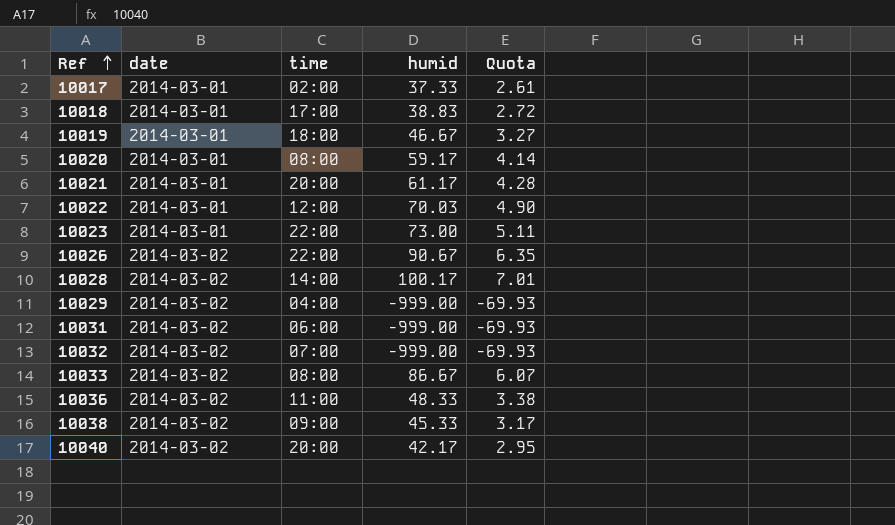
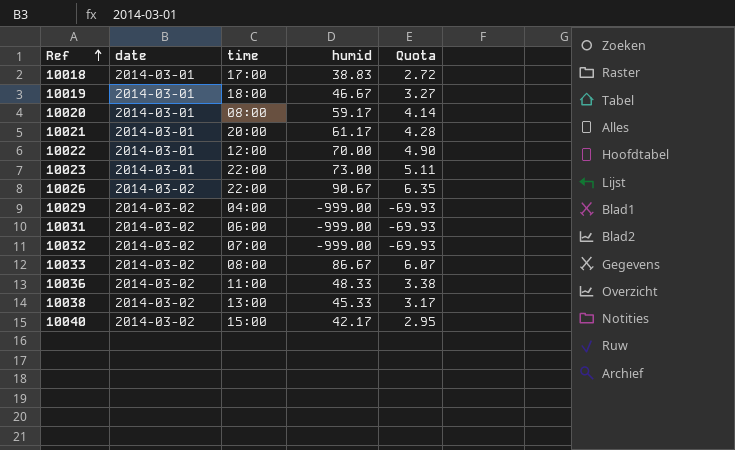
row 10017: 2014-03-01 | 02:00 | 37.33 | 2.61 -> none
row 10028: 2014-03-02 | 14:00 | 100.17 | 7.01 -> none
10022 | humid: 70.03 -> 70.00
10038 | time: 09:00 -> 13:00
10040 | time: 20:00 -> 15:00

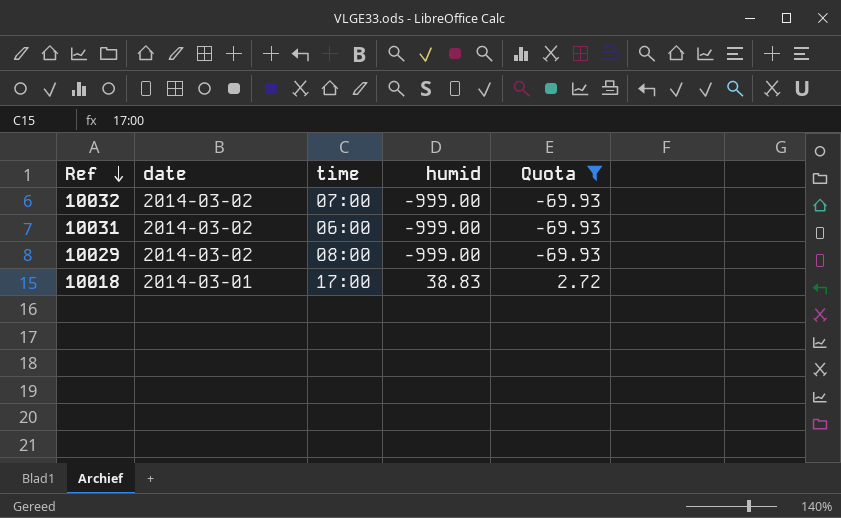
filter: none -> Quota <= 2.72
row order: Ref ascending -> Ref descending
10029 | time: 04:00 -> 08:00

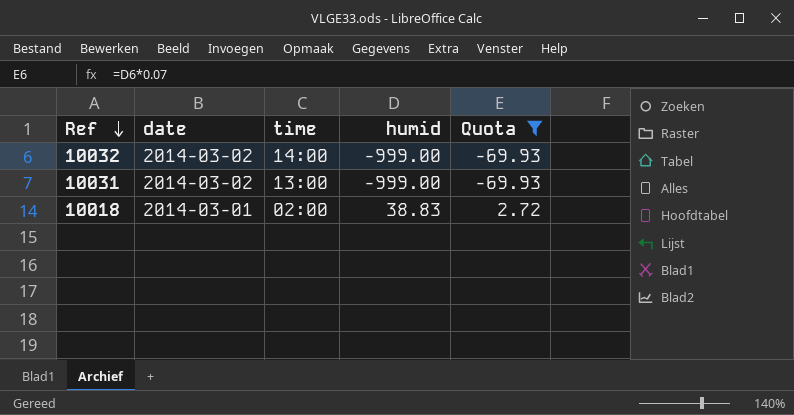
row 10029: 2014-03-02 | 08:00 | -999.00 | -69.93 -> none
10032 | time: 07:00 -> 14:00
10031 | time: 06:00 -> 13:00
10018 | time: 17:00 -> 02:00

